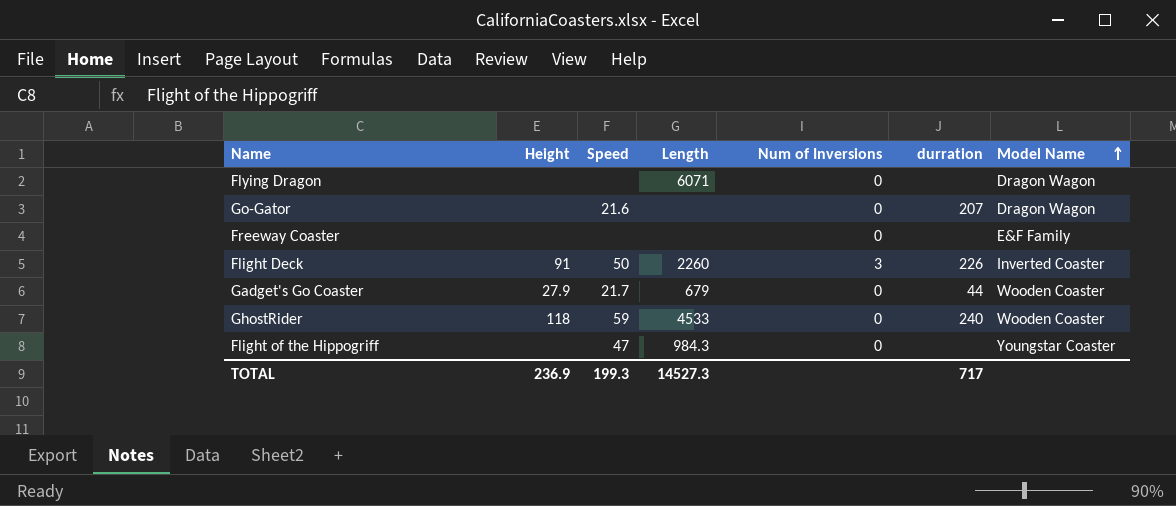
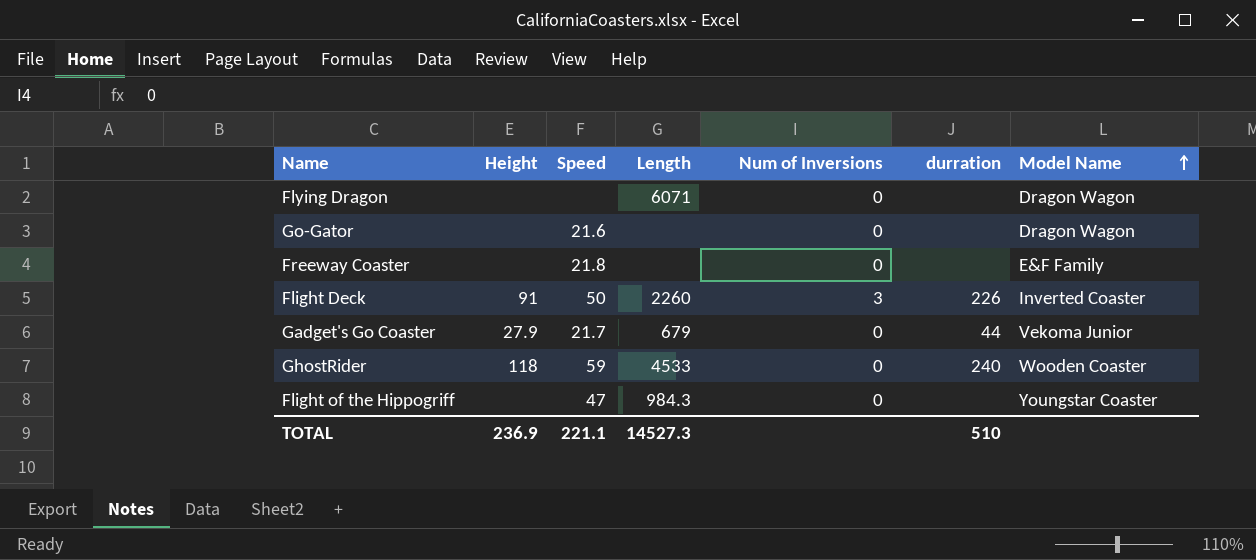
Go-Gator | durration: 207 -> none
Freeway Coaster | Speed: none -> 21.8
Gadget's Go Coaster | Model Name: Wooden Coaster -> Vekoma Junior
TOTAL | Speed: 199.3 -> 221.1
TOTAL | durration: 717 -> 510

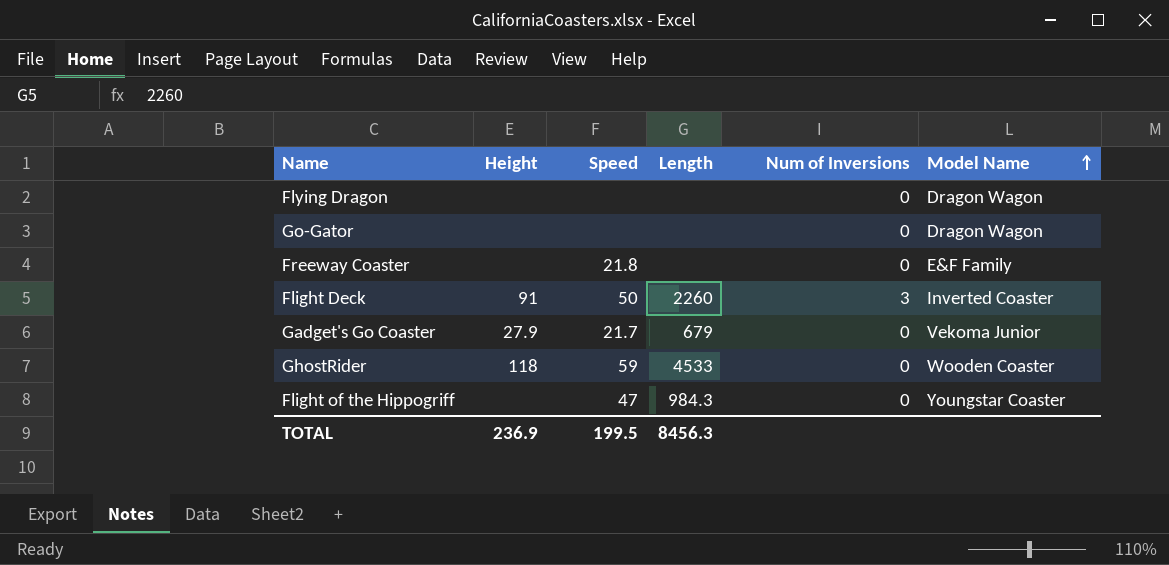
column durration | position: 6 -> none
Flying Dragon | Length: 6071 -> none
Go-Gator | Speed: 21.6 -> none
TOTAL | Speed: 221.1 -> 199.5
TOTAL | Length: 14527.3 -> 8456.3

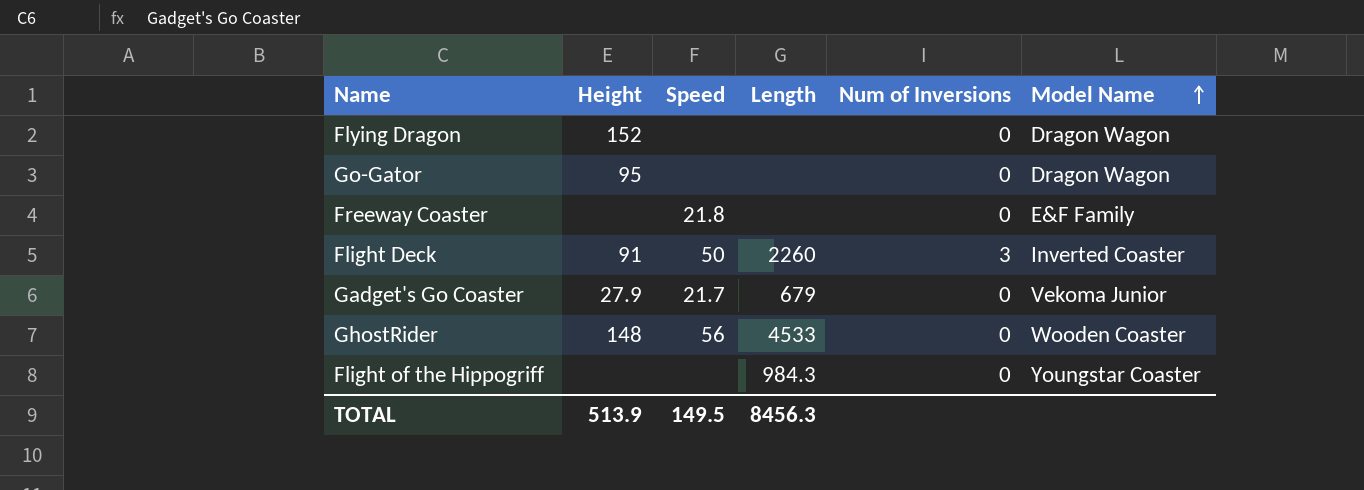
Flying Dragon | Height: none -> 152
Go-Gator | Height: none -> 95
GhostRider | Height: 118 -> 148
GhostRider | Speed: 59 -> 56
Flight of the Hippogriff | Speed: 47 -> none
TOTAL | Height: 236.9 -> 513.9
TOTAL | Speed: 199.5 -> 149.5

